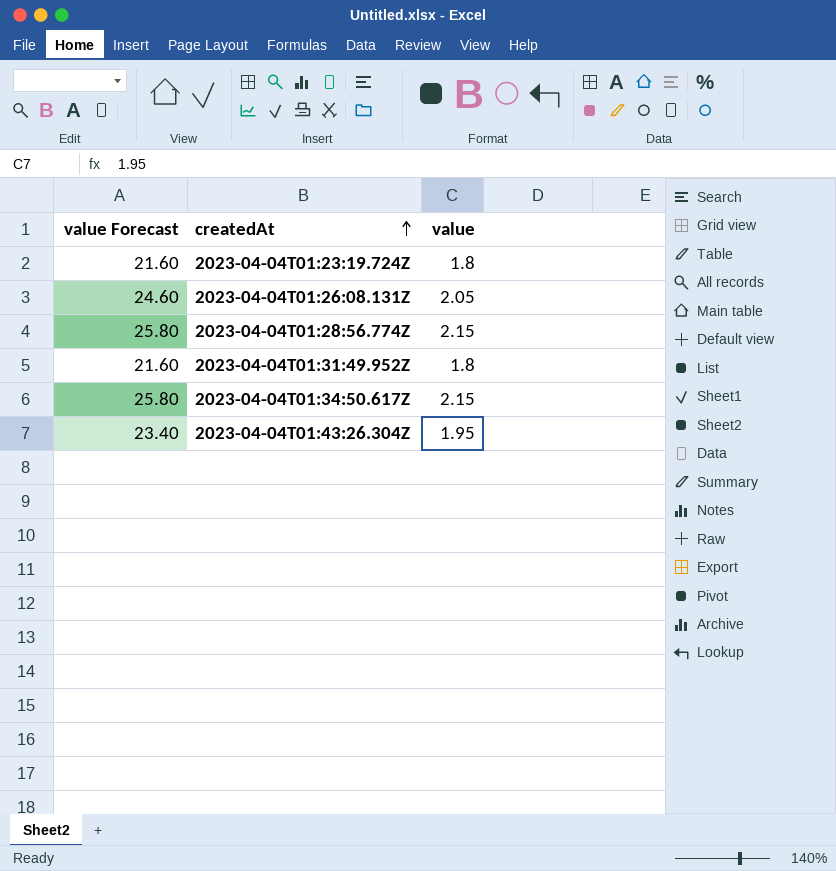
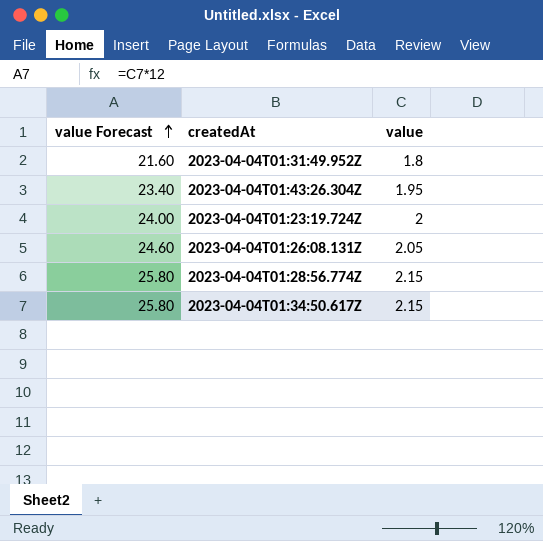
row order: createdAt ascending -> value Forecast ascending
2023-04-04T01:23:19.724Z | value Forecast: 21.60 -> 24.00
2023-04-04T01:23:19.724Z | value: 1.8 -> 2

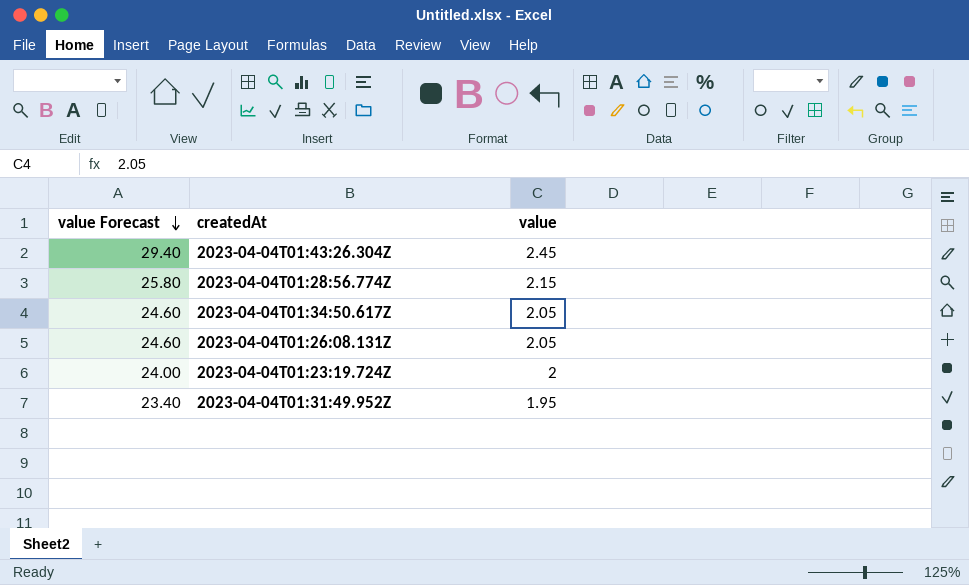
row order: value Forecast ascending -> value Forecast descending
2023-04-04T01:43:26.304Z | value Forecast: 23.40 -> 29.40
2023-04-04T01:43:26.304Z | value: 1.95 -> 2.45
2023-04-04T01:34:50.617Z | value Forecast: 25.80 -> 24.60
2023-04-04T01:34:50.617Z | value: 2.15 -> 2.05
2023-04-04T01:31:49.952Z | value Forecast: 21.60 -> 23.40
2023-04-04T01:31:49.952Z | value: 1.8 -> 1.95

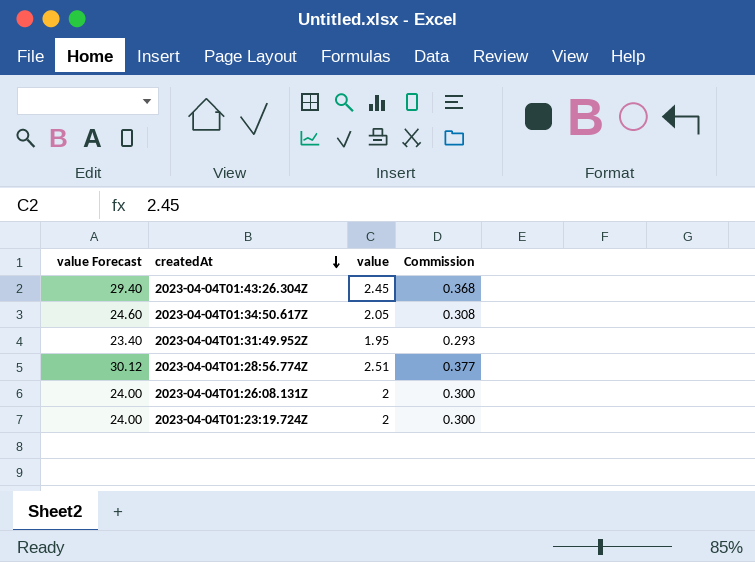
row order: value Forecast descending -> createdAt descending
column Commission | formula: none -> [value] * 0.15
2023-04-04T01:28:56.774Z | value Forecast: 25.80 -> 30.12
2023-04-04T01:28:56.774Z | value: 2.15 -> 2.51
2023-04-04T01:26:08.131Z | value Forecast: 24.60 -> 24.00
2023-04-04T01:26:08.131Z | value: 2.05 -> 2

